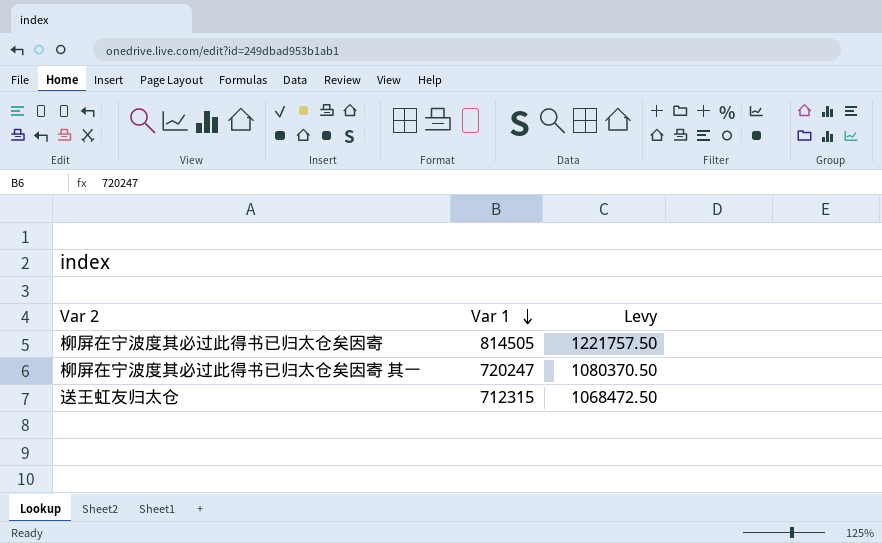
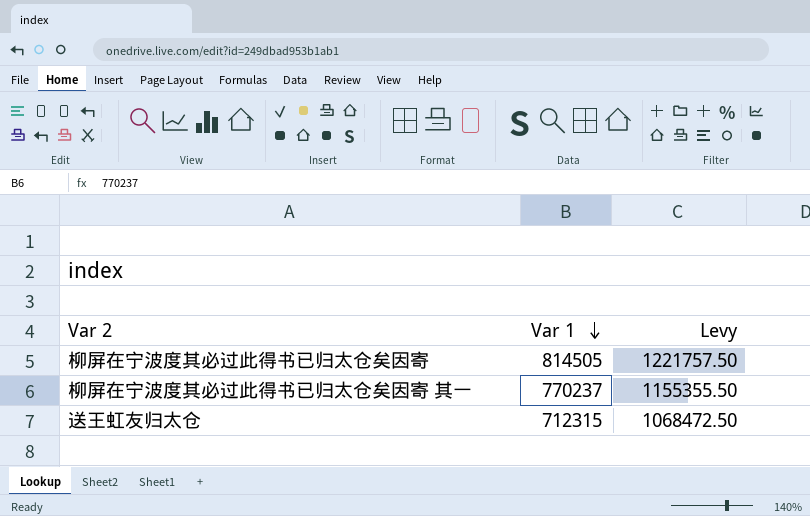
柳屏在宁波度其必过此得书已归太仓矣因寄 其一 | Var 1: 720247 -> 770237
柳屏在宁波度其必过此得书已归太仓矣因寄 其一 | Levy: 1080370.50 -> 1155355.50

